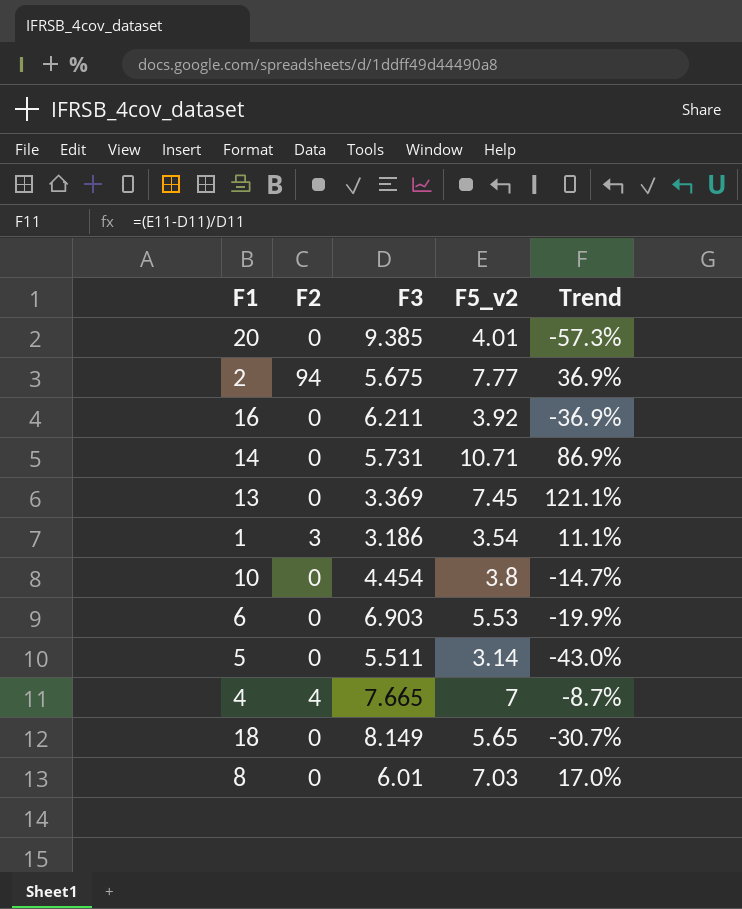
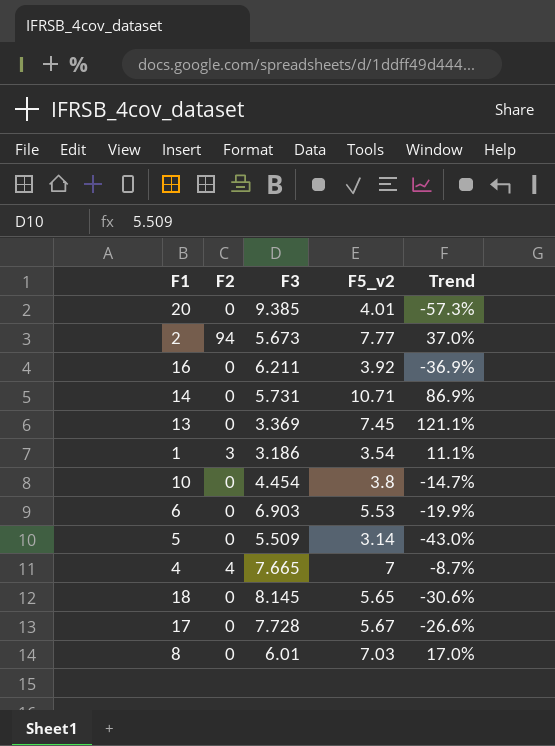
2 | F3: 5.675 -> 5.673
2 | Trend: 36.9% -> 37.0%
5 | F3: 5.511 -> 5.509
18 | F3: 8.149 -> 8.145
18 | Trend: -30.7% -> -30.6%
row 17: none -> 0 | 7.728 | 5.67 | -26.6%

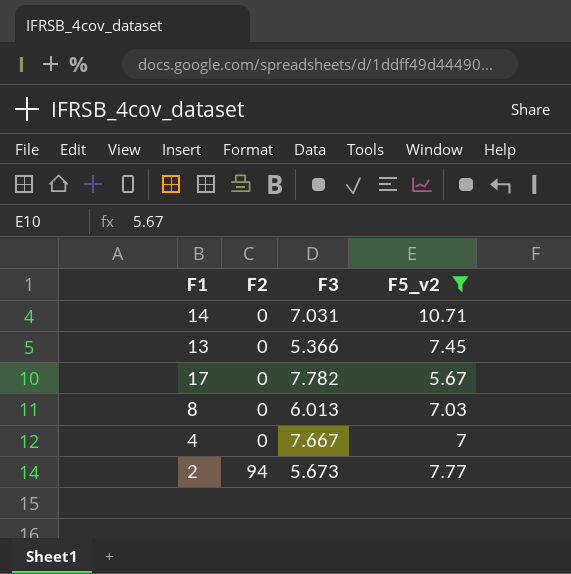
filter: none -> F5_v2 >= 5.67
row order: none -> F2 ascending
column Trend | formula: ([F5_v2] - [F3]) / [F3] -> none
14 | F3: 5.731 -> 7.031
13 | F3: 3.369 -> 5.366
17 | F3: 7.728 -> 7.782
8 | F3: 6.01 -> 6.013
4 | F2: 4 -> 0
4 | F3: 7.665 -> 7.667

